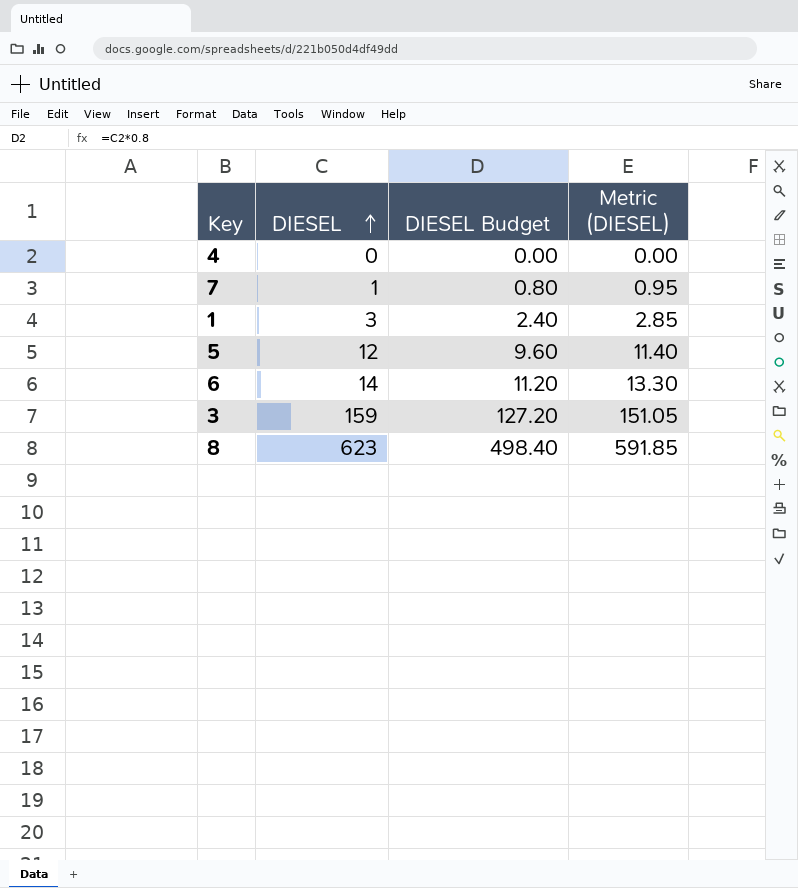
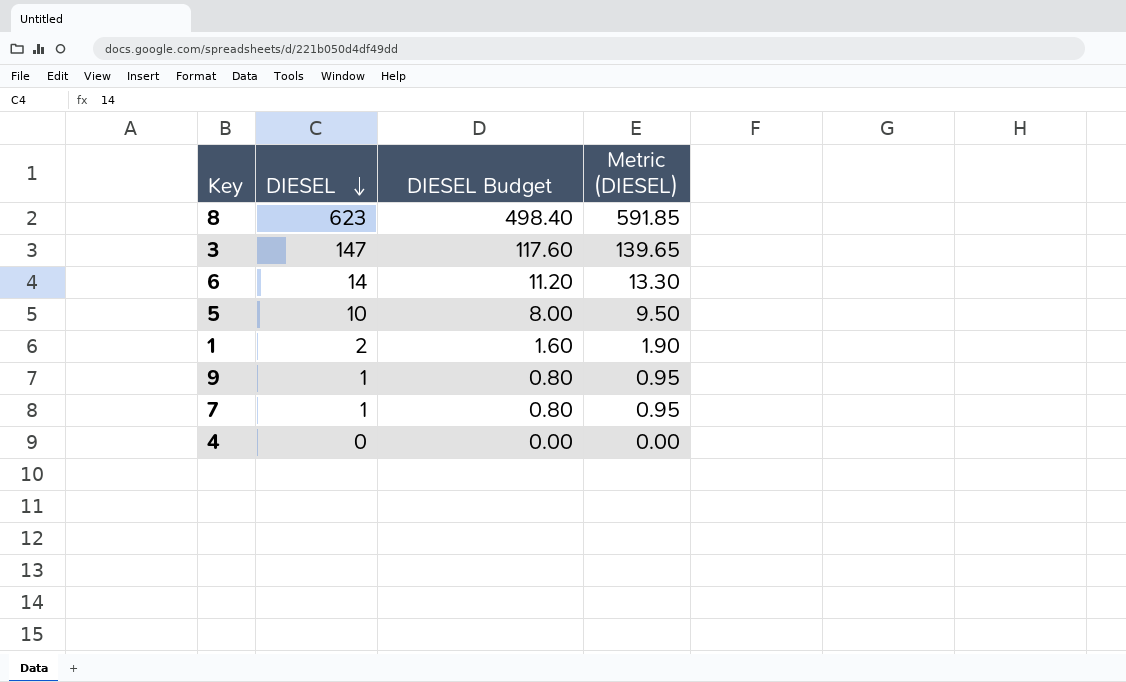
row order: DIESEL ascending -> DIESEL descending
3 | DIESEL: 159 -> 147
3 | DIESEL Budget: 127.20 -> 117.60
3 | Metric (DIESEL): 151.05 -> 139.65
5 | DIESEL: 12 -> 10
5 | DIESEL Budget: 9.60 -> 8.00
5 | Metric (DIESEL): 11.40 -> 9.50
1 | DIESEL: 3 -> 2
1 | DIESEL Budget: 2.40 -> 1.60
1 | Metric (DIESEL): 2.85 -> 1.90
row 9: none -> 1 | 0.80 | 0.95

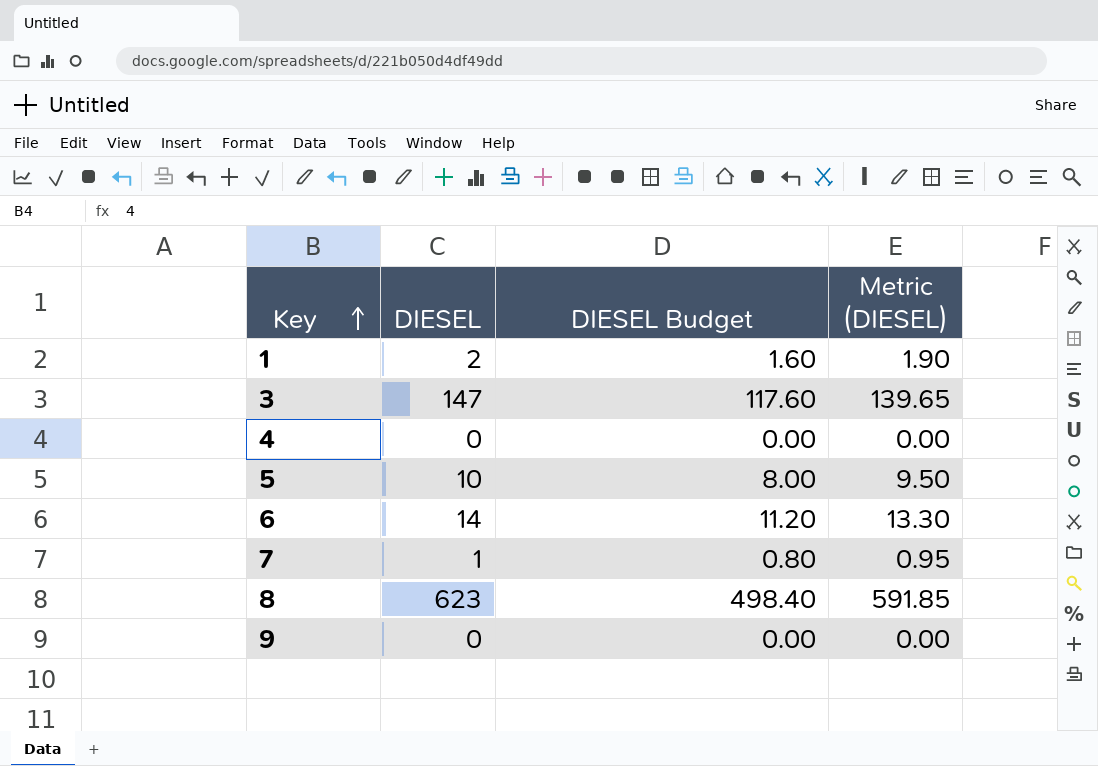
row order: DIESEL descending -> Key ascending
9 | DIESEL: 1 -> 0
9 | DIESEL Budget: 0.80 -> 0.00
9 | Metric (DIESEL): 0.95 -> 0.00

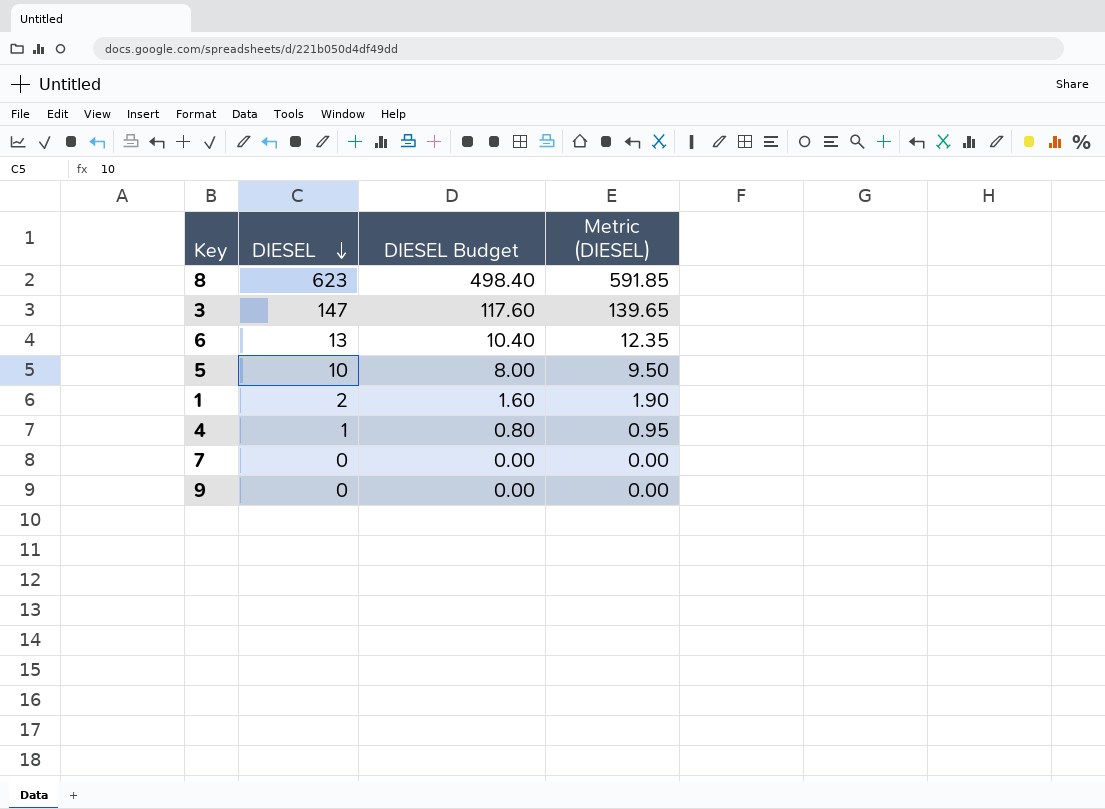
row order: Key ascending -> DIESEL descending
6 | DIESEL: 14 -> 13
6 | DIESEL Budget: 11.20 -> 10.40
6 | Metric (DIESEL): 13.30 -> 12.35
4 | DIESEL: 0 -> 1
4 | DIESEL Budget: 0.00 -> 0.80
4 | Metric (DIESEL): 0.00 -> 0.95
7 | DIESEL: 1 -> 0
7 | DIESEL Budget: 0.80 -> 0.00
7 | Metric (DIESEL): 0.95 -> 0.00

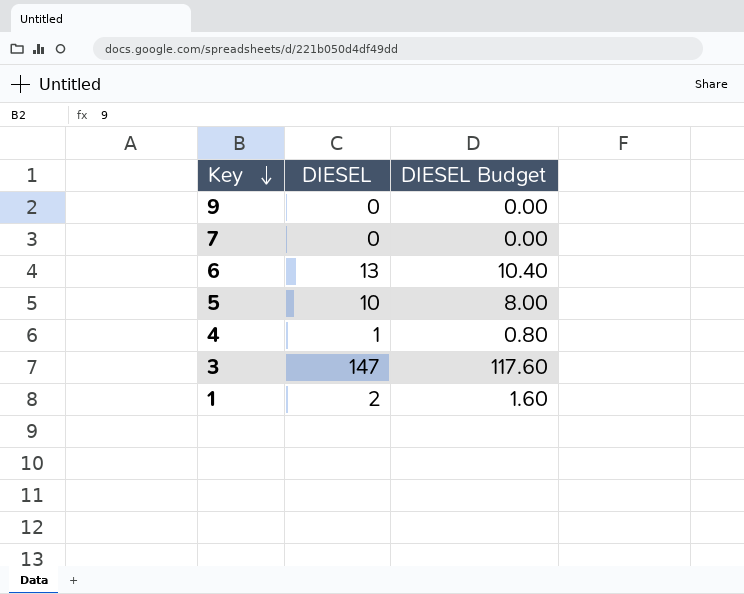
row order: DIESEL descending -> Key descending
column Metric (DIESEL) | formula: [DIESEL] * 0.95 -> none
row 8: 623 | 498.40 | 591.85 -> none

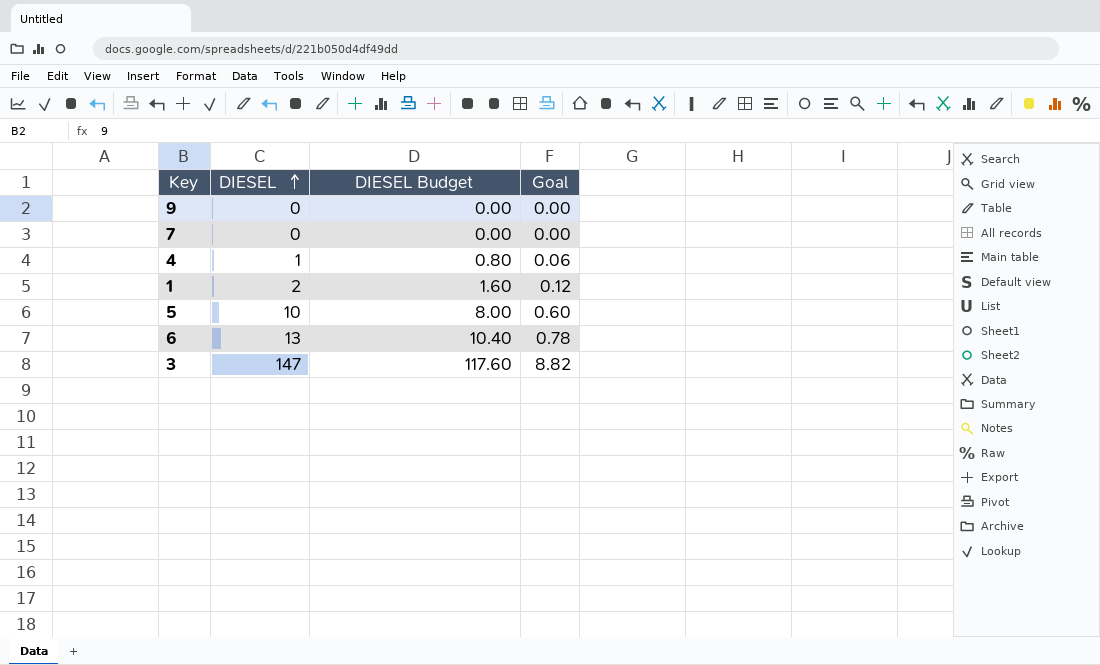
row order: Key descending -> DIESEL ascending
column Goal | formula: none -> [DIESEL] * 0.06

